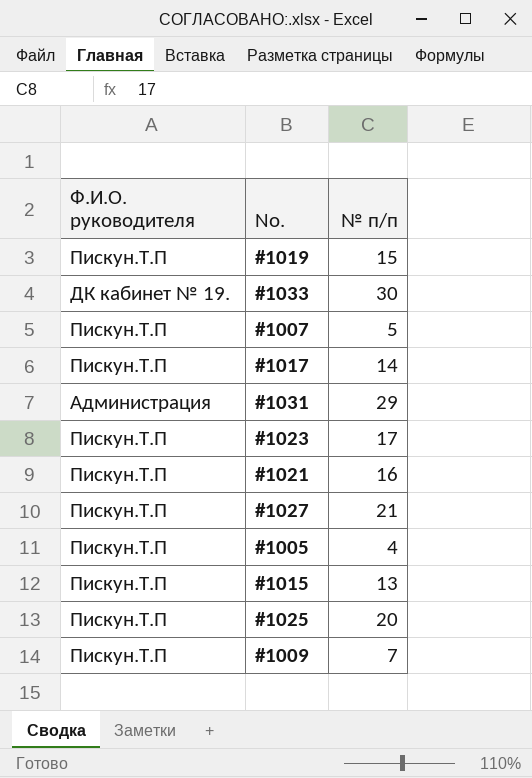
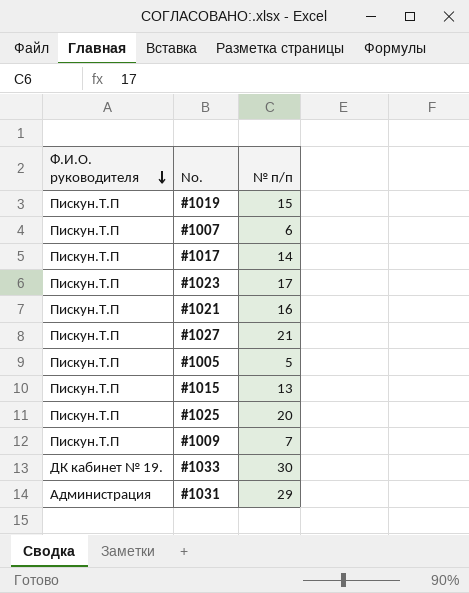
row order: none -> Ф.И.О. руководителя descending
#1007 | № п/п: 5 -> 6
#1005 | № п/п: 4 -> 5

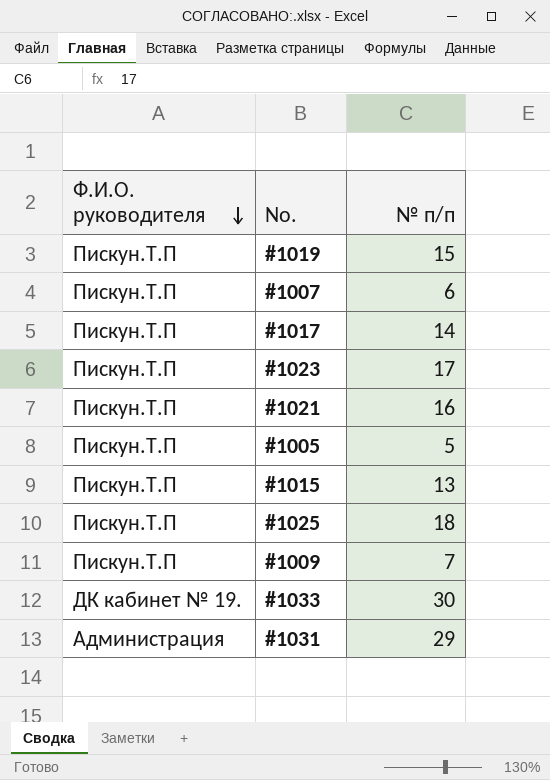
row #1027: Пискун.Т.П | 21 -> none
#1025 | № п/п: 20 -> 18

